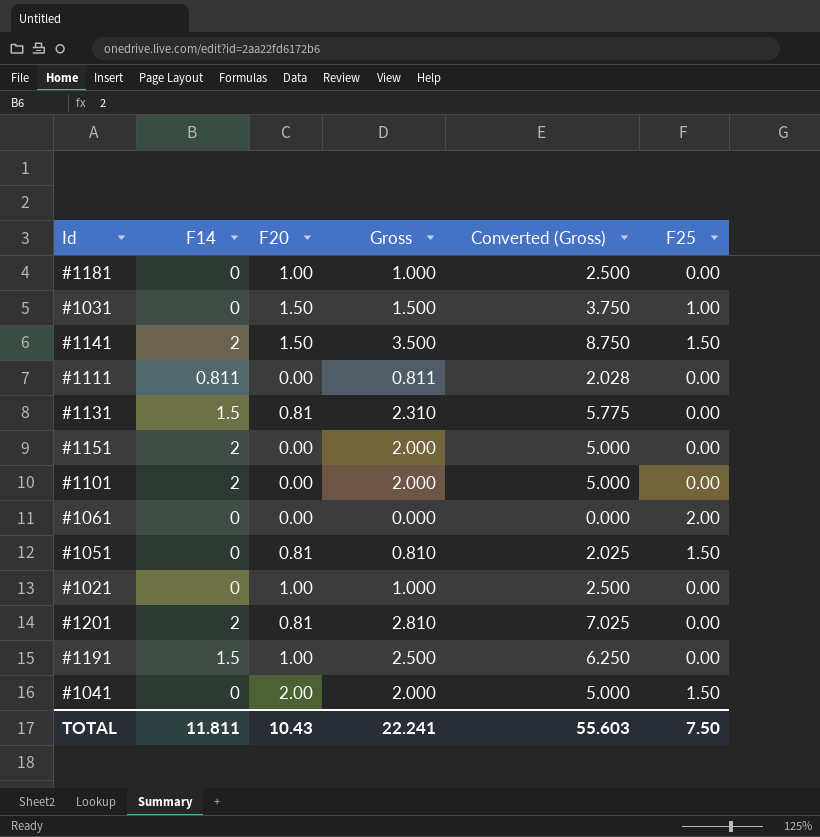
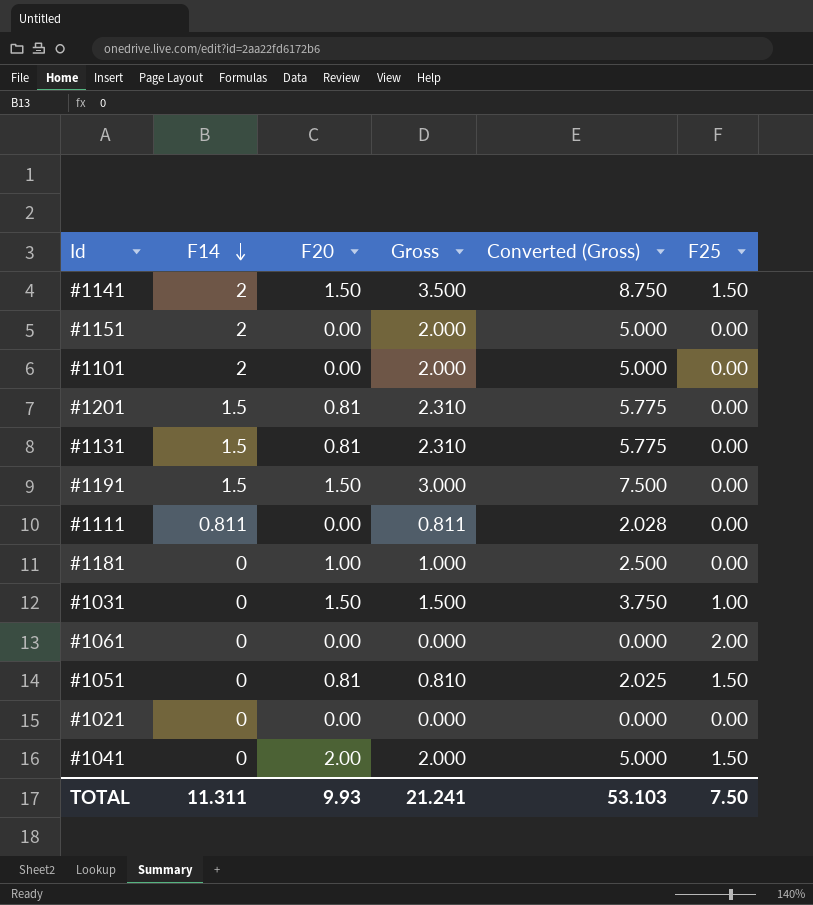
row order: none -> F14 descending
#1201 | F14: 2 -> 1.5
#1201 | Gross: 2.810 -> 2.310
#1201 | Converted (Gross): 7.025 -> 5.775
#1191 | F20: 1.00 -> 1.50
#1191 | Gross: 2.500 -> 3.000
#1191 | Converted (Gross): 6.250 -> 7.500
#1021 | F20: 1.00 -> 0.00
#1021 | Gross: 1.000 -> 0.000
#1021 | Converted (Gross): 2.500 -> 0.000
TOTAL | F14: 11.811 -> 11.311
TOTAL | F20: 10.43 -> 9.93
TOTAL | Gross: 22.241 -> 21.241
TOTAL | Converted (Gross): 55.603 -> 53.103

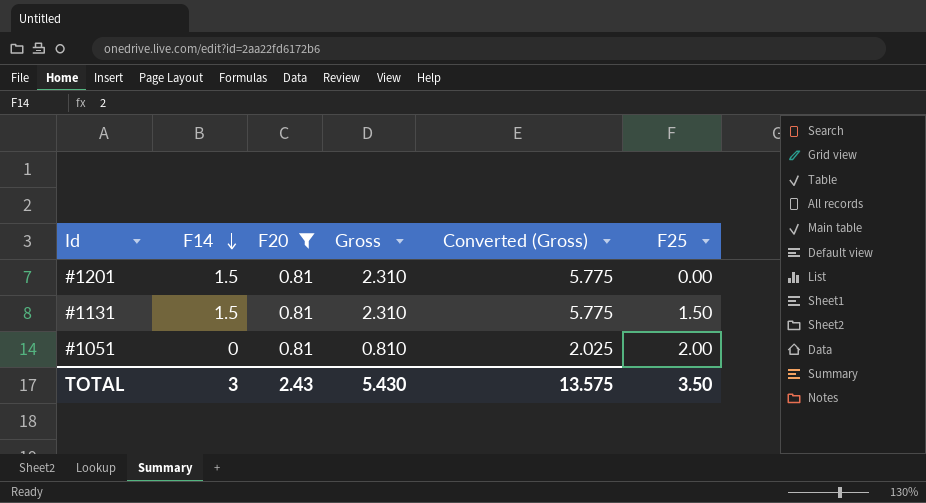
filter: none -> F20 = 0.81
#1131 | F25: 0.00 -> 1.50
#1051 | F25: 1.50 -> 2.00
TOTAL | F14: 11.311 -> 3
TOTAL | F20: 9.93 -> 2.43
TOTAL | Gross: 21.241 -> 5.430
TOTAL | Converted (Gross): 53.103 -> 13.575
TOTAL | F25: 7.50 -> 3.50

